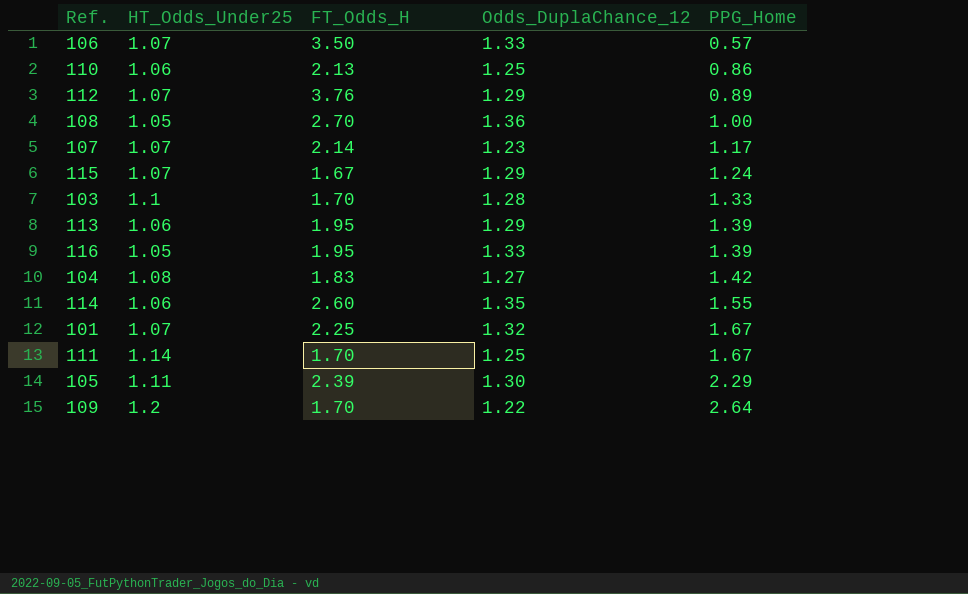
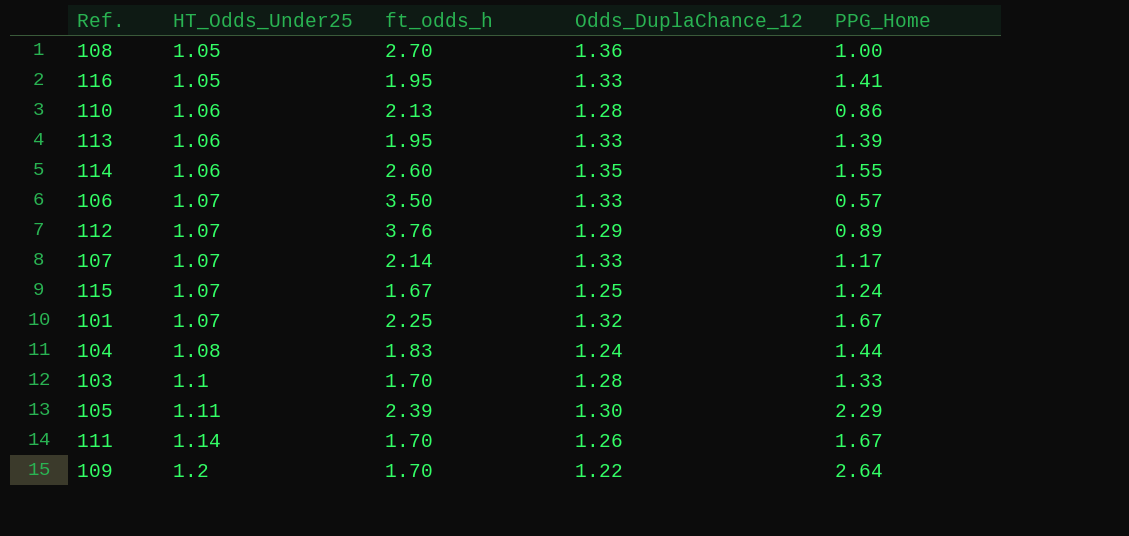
row order: PPG_Home ascending -> HT_Odds_Under25 ascending
column name: FT_Odds_H -> ft_odds_h
116 | PPG_Home: 1.39 -> 1.41
110 | Odds_DuplaChance_12: 1.25 -> 1.28
113 | Odds_DuplaChance_12: 1.29 -> 1.33
107 | Odds_DuplaChance_12: 1.23 -> 1.33
115 | Odds_DuplaChance_12: 1.29 -> 1.25
104 | Odds_DuplaChance_12: 1.27 -> 1.24
104 | PPG_Home: 1.42 -> 1.44
111 | Odds_DuplaChance_12: 1.25 -> 1.26

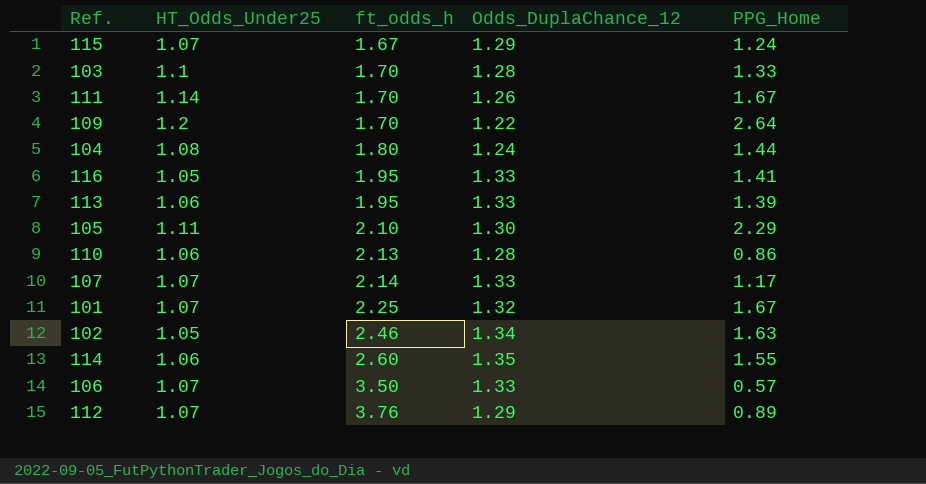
row order: HT_Odds_Under25 ascending -> ft_odds_h ascending
row 108: 1.05 | 2.70 | 1.36 | 1.00 -> none
115 | Odds_DuplaChance_12: 1.25 -> 1.29
104 | ft_odds_h: 1.83 -> 1.80
105 | ft_odds_h: 2.39 -> 2.10
row 102: none -> 1.05 | 2.46 | 1.34 | 1.63

